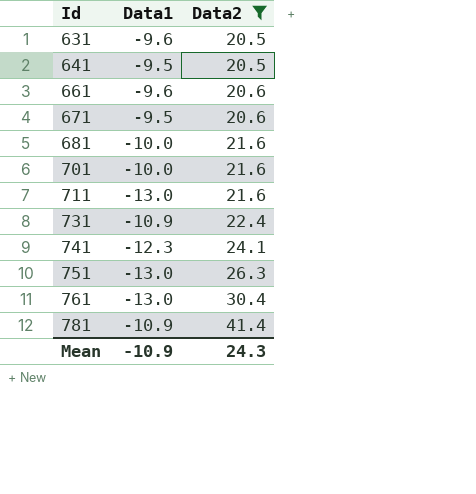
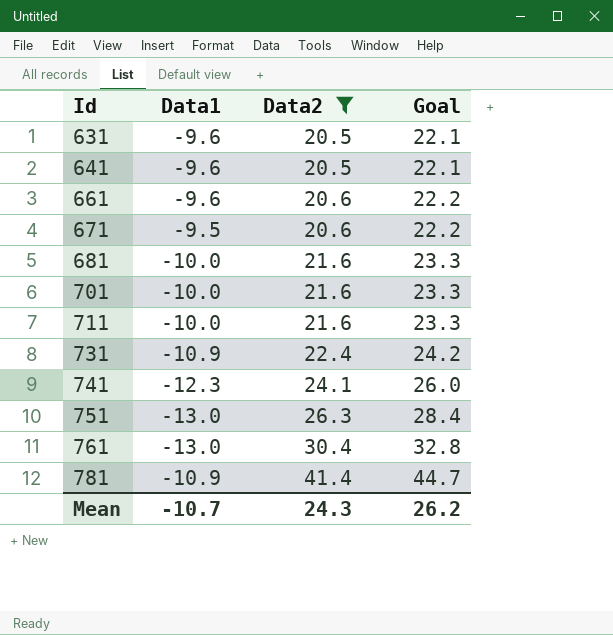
column Goal | formula: none -> [Data2] * 1.08
641 | Data1: -9.5 -> -9.6
711 | Data1: -13.0 -> -10.0
Mean | Data1: -10.9 -> -10.7

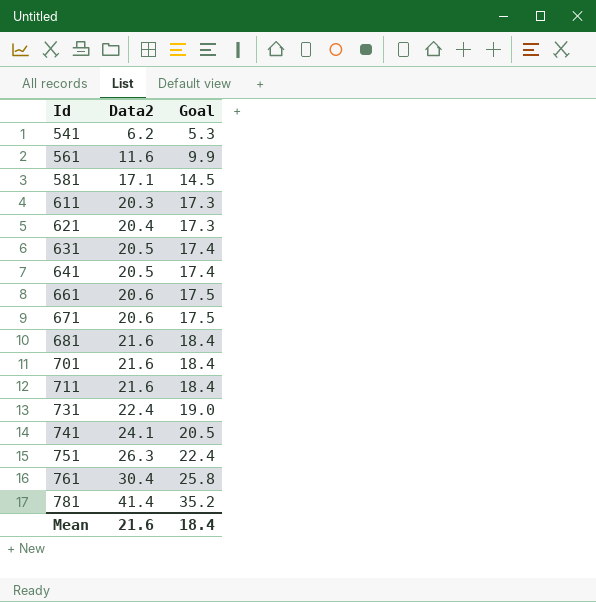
filter: Data2 >= 20.5 -> none
column Data1 | position: 2 -> none
column Goal | formula: [Data2] * 1.08 -> [Data2] * 0.85
Mean | Data2: 24.3 -> 21.6
Mean | Goal: 26.2 -> 18.4

